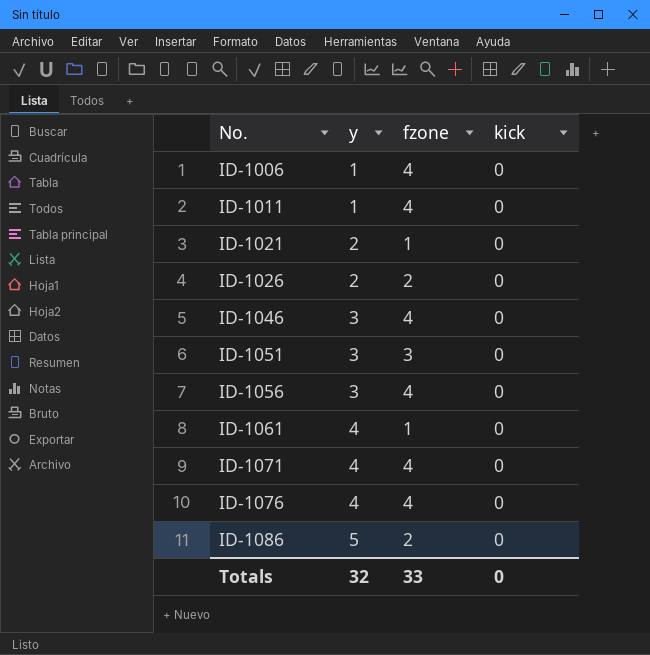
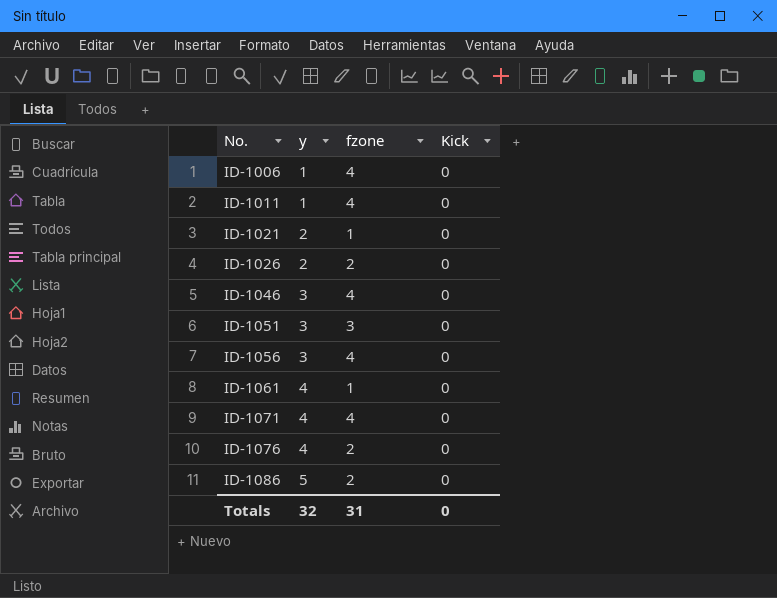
column name: kick -> Kick
ID-1076 | fzone: 4 -> 2
Totals | fzone: 33 -> 31

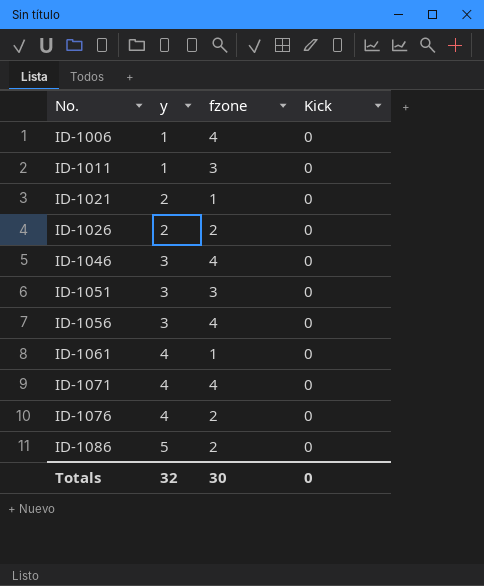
ID-1011 | fzone: 4 -> 3
Totals | fzone: 31 -> 30

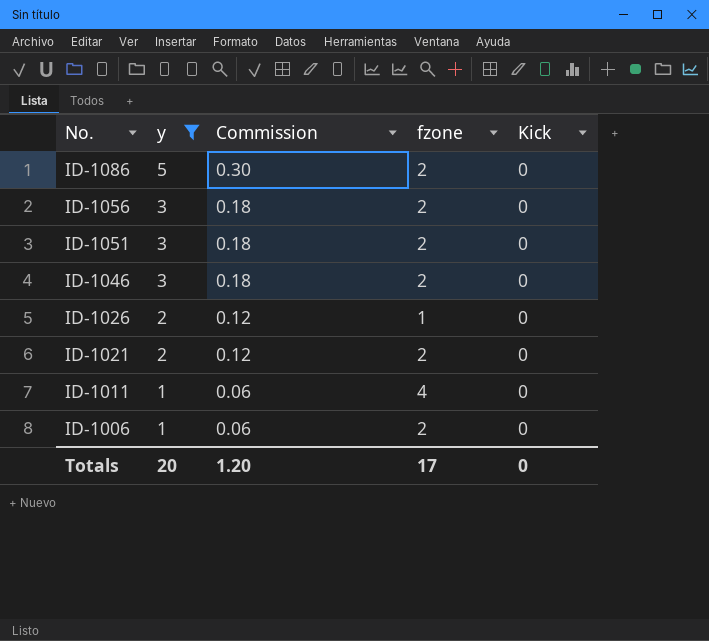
filter: none -> y != 4
row order: No. ascending -> No. descending
column Commission | formula: none -> [y] * 0.06
ID-1056 | fzone: 4 -> 2
ID-1051 | fzone: 3 -> 2
ID-1046 | fzone: 4 -> 2
ID-1026 | fzone: 2 -> 1
ID-1021 | fzone: 1 -> 2
ID-1011 | fzone: 3 -> 4
ID-1006 | fzone: 4 -> 2
Totals | y: 32 -> 20
Totals | fzone: 30 -> 17

